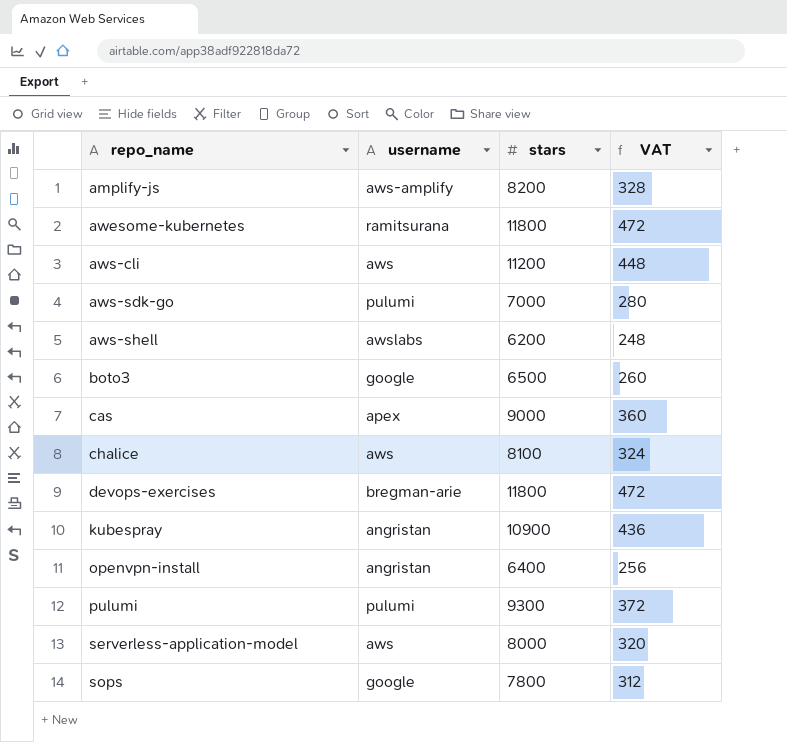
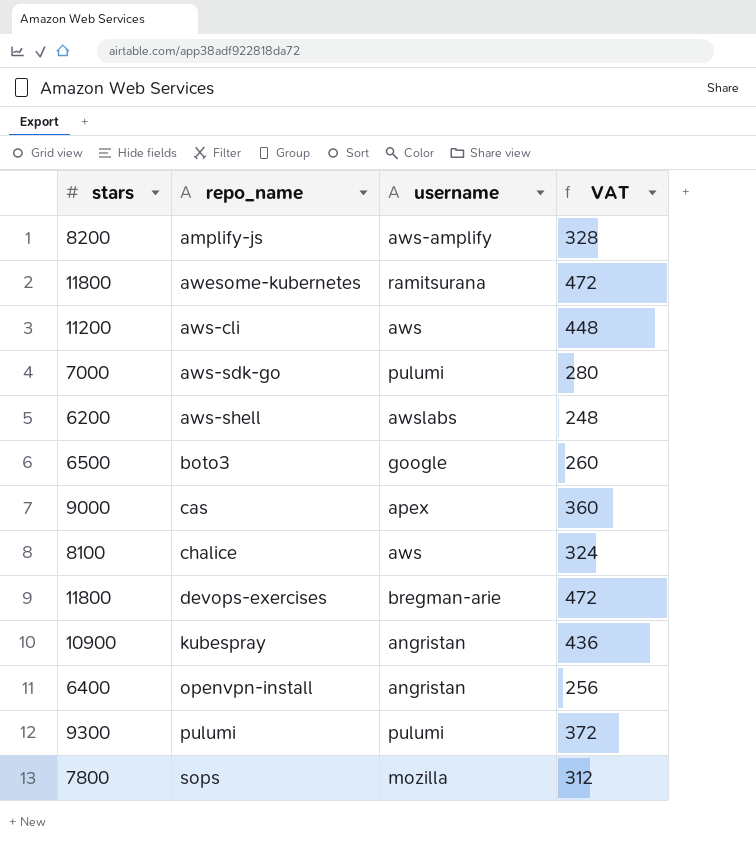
column stars | position: 3 -> 1
row serverless-application-model: aws | 8000 | 320 -> none
sops | username: google -> mozilla

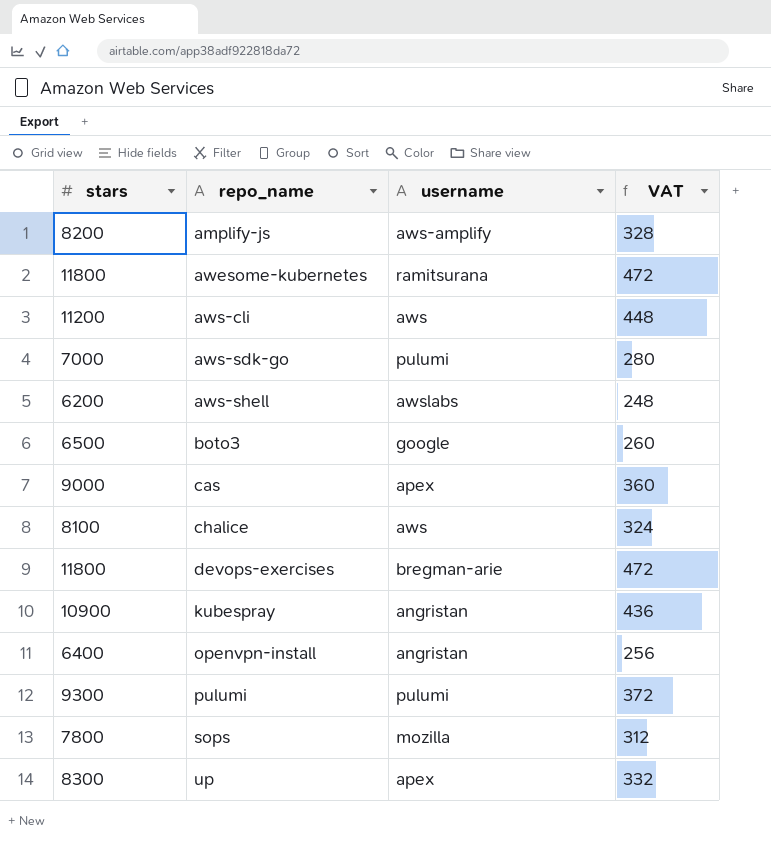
row up: none -> 8300 | apex | 332

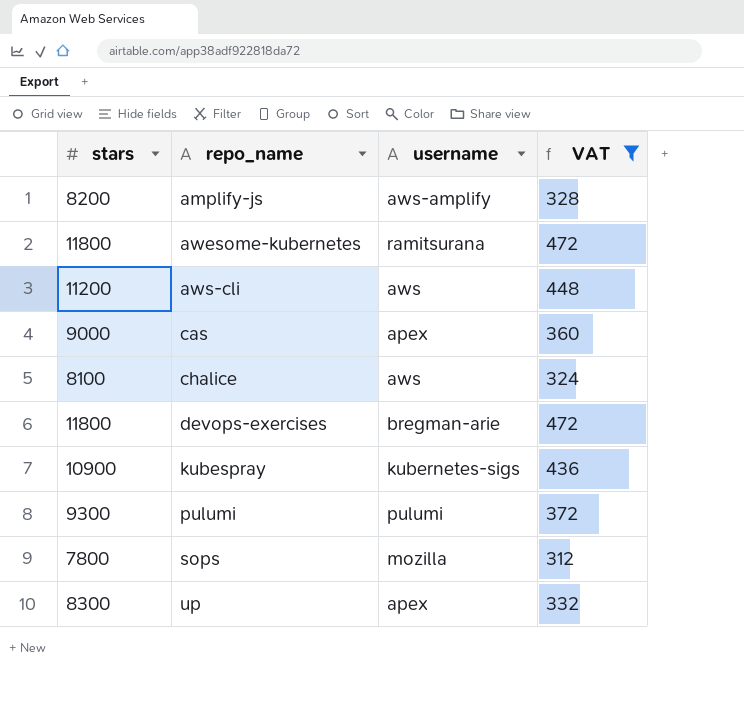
filter: none -> VAT >= 312
kubespray | username: angristan -> kubernetes-sigs

